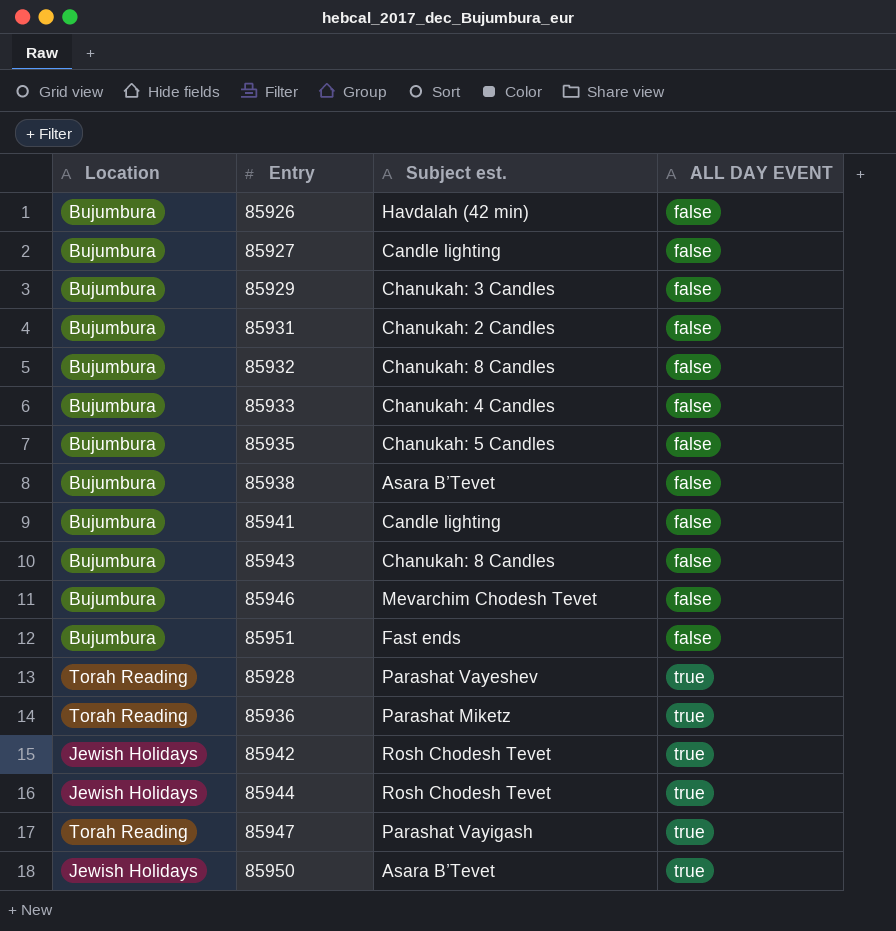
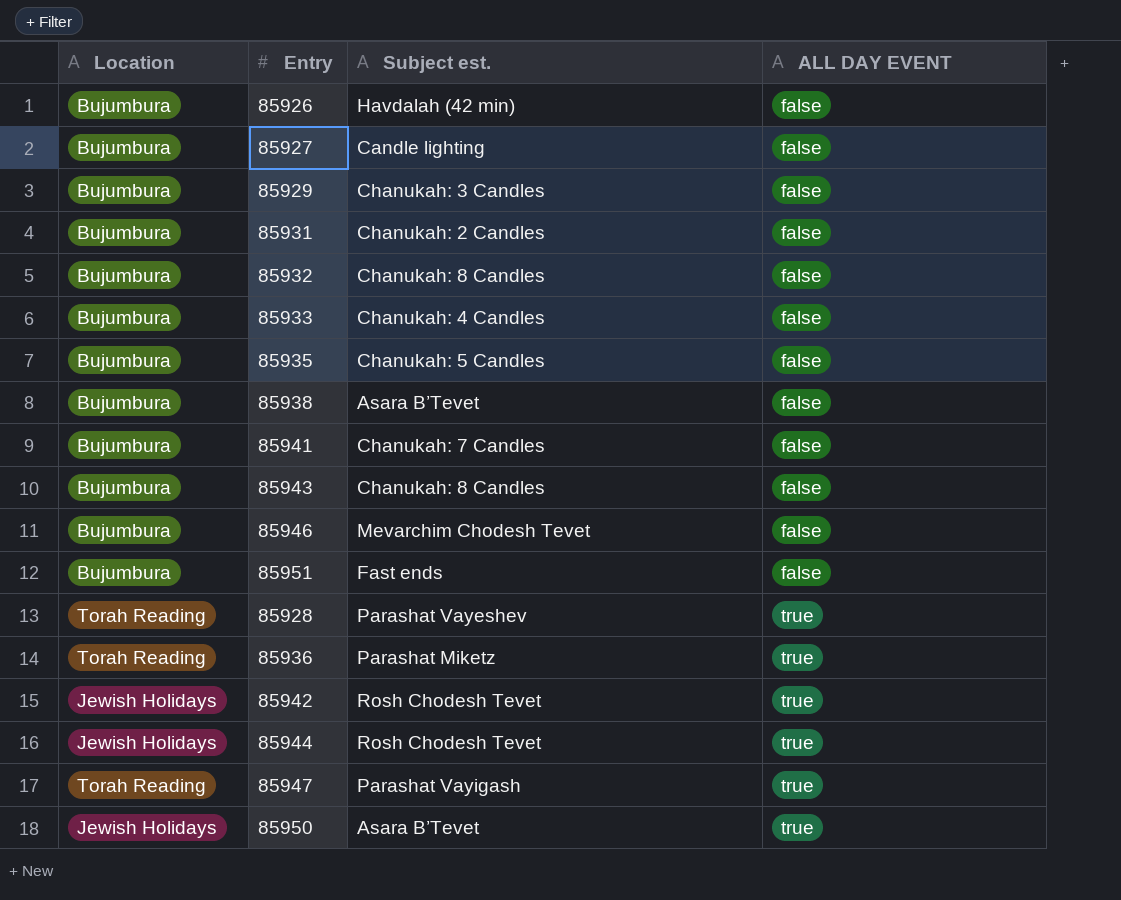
85941 | Subject est.: Candle lighting -> Chanukah: 7 Candles

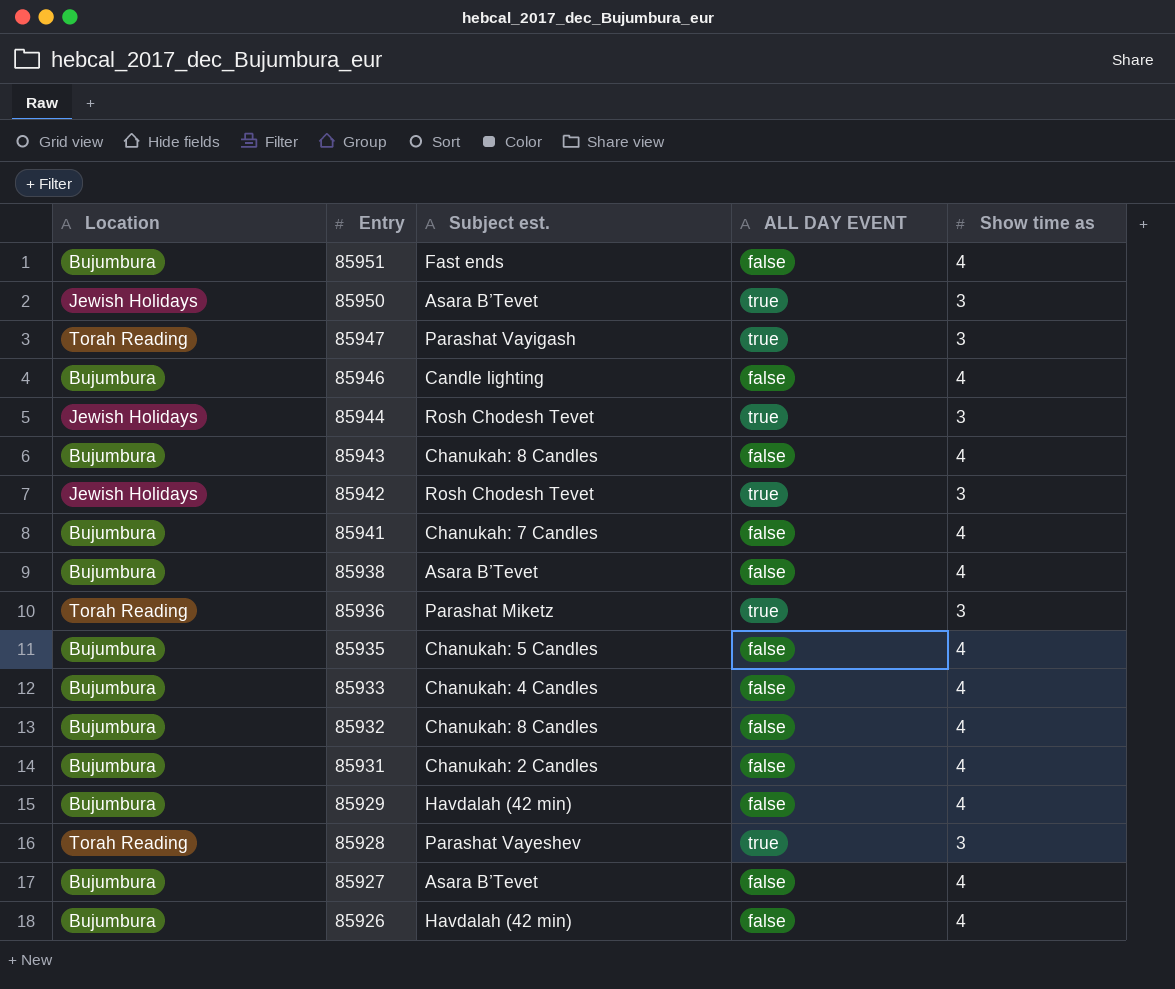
row order: ALL DAY EVENT ascending -> Entry descending
column Show time as | position: none -> 5
85946 | Subject est.: Mevarchim Chodesh Tevet -> Candle lighting
85929 | Subject est.: Chanukah: 3 Candles -> Havdalah (42 min)
85927 | Subject est.: Candle lighting -> Asara B’Tevet

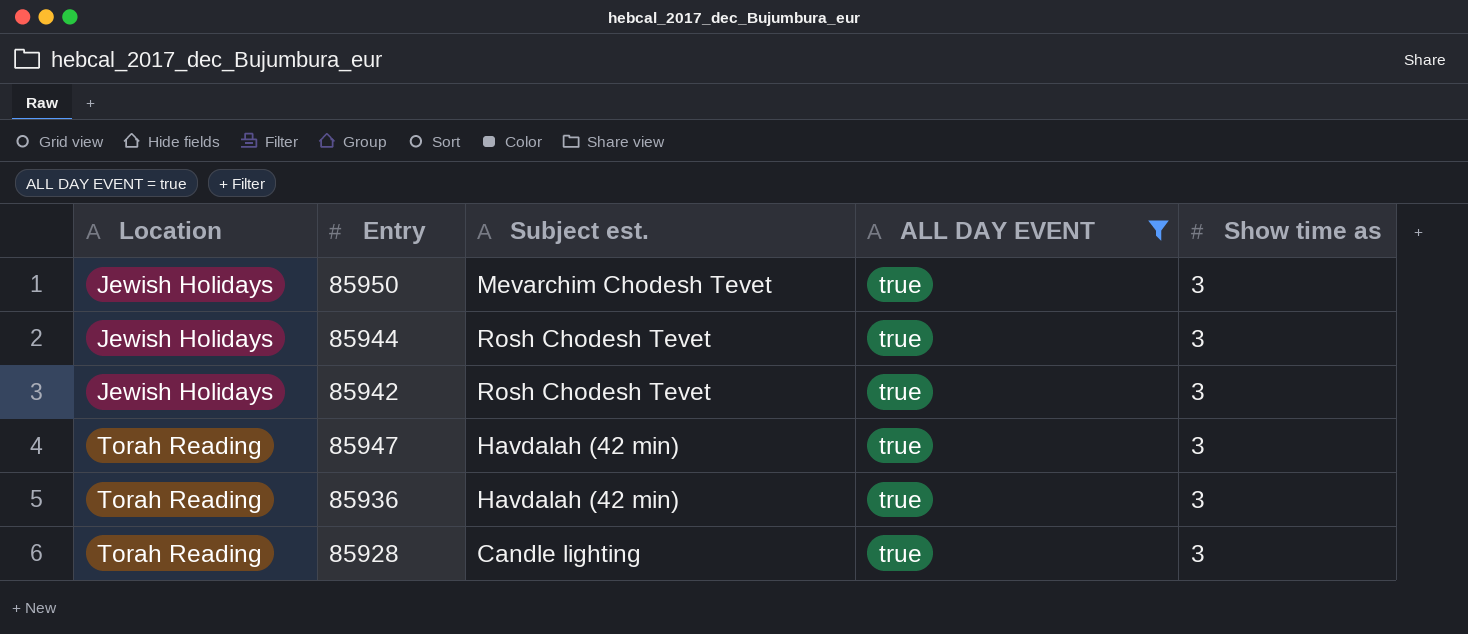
filter: none -> ALL DAY EVENT = true
row order: Entry descending -> Location ascending
85950 | Subject est.: Asara B’Tevet -> Mevarchim Chodesh Tevet
85947 | Subject est.: Parashat Vayigash -> Havdalah (42 min)
85936 | Subject est.: Parashat Miketz -> Havdalah (42 min)
85928 | Subject est.: Parashat Vayeshev -> Candle lighting

